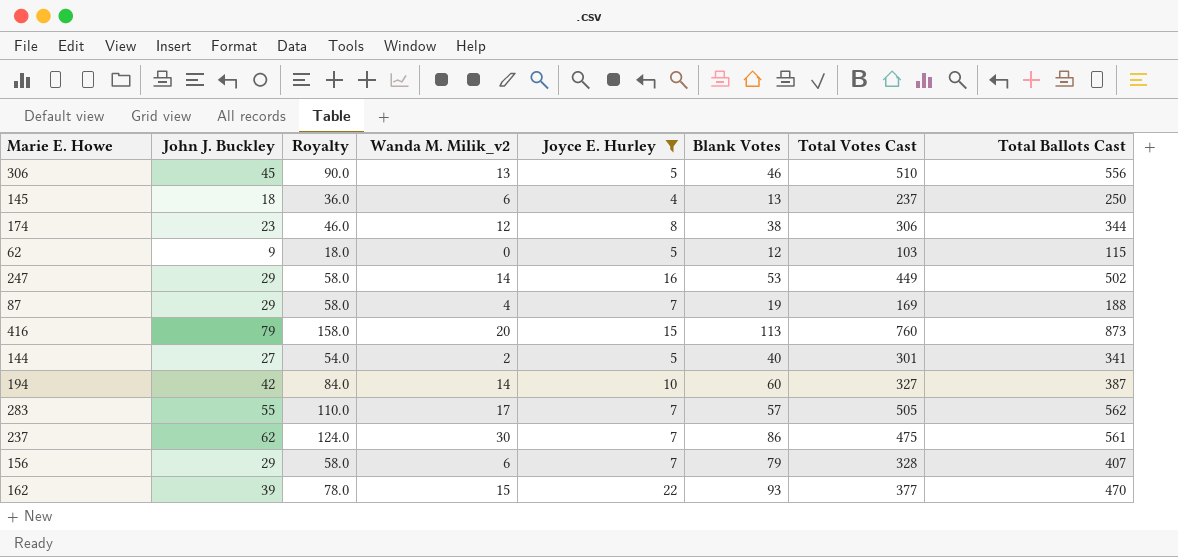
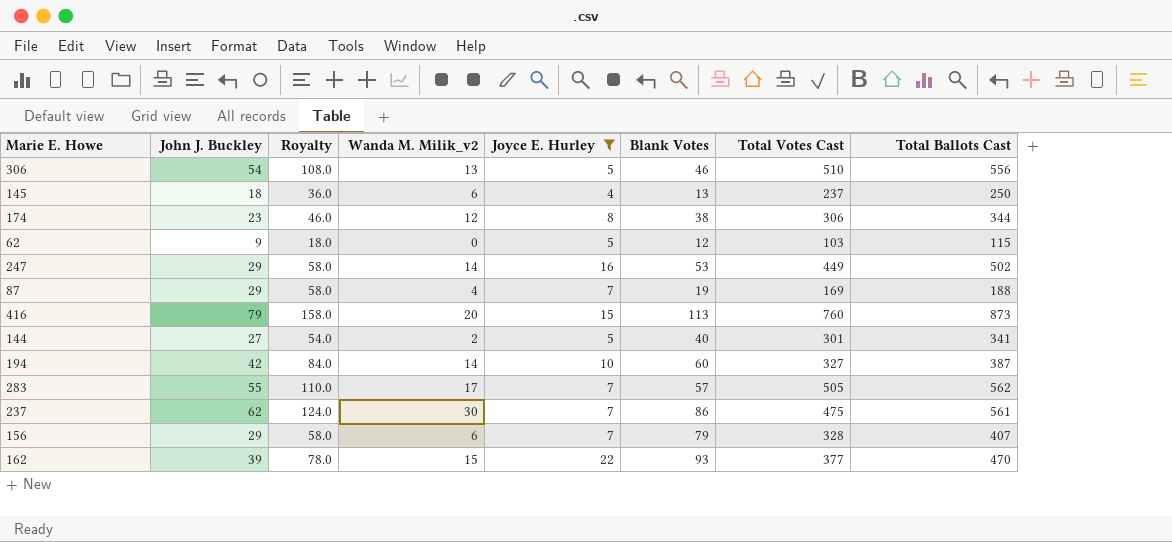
306 | John J. Buckley: 45 -> 54
306 | Royalty: 90.0 -> 108.0

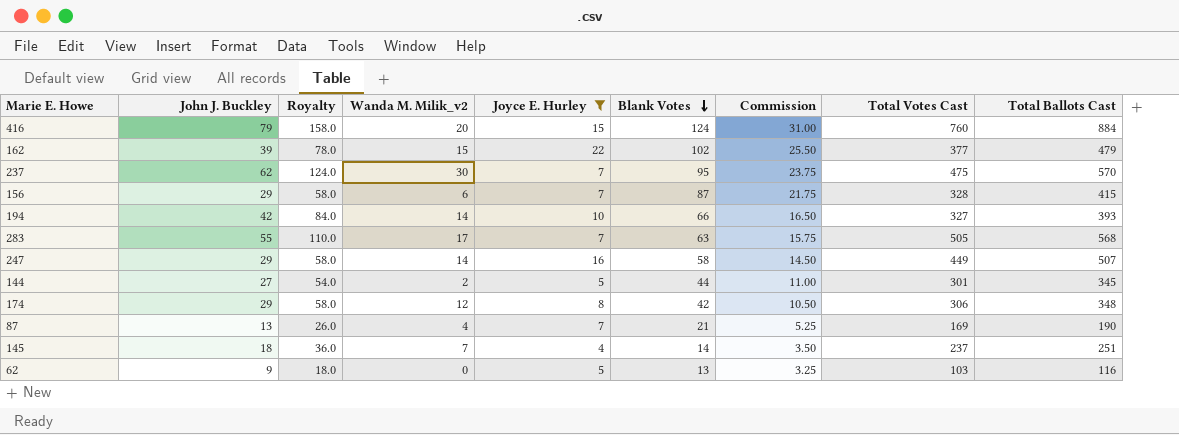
row order: none -> Blank Votes descending
column Commission | formula: none -> [Blank Votes] * 0.25
row 306: 54 | 108.0 | 13 | 5 | 46 | 510 | 556 -> none
416 | Blank Votes: 113 -> 124
416 | Total Ballots Cast: 873 -> 884
162 | Blank Votes: 93 -> 102
162 | Total Ballots Cast: 470 -> 479
237 | Blank Votes: 86 -> 95
237 | Total Ballots Cast: 561 -> 570
156 | Blank Votes: 79 -> 87
156 | Total Ballots Cast: 407 -> 415
194 | Blank Votes: 60 -> 66
194 | Total Ballots Cast: 387 -> 393
283 | Blank Votes: 57 -> 63
283 | Total Ballots Cast: 562 -> 568
247 | Blank Votes: 53 -> 58
247 | Total Ballots Cast: 502 -> 507
144 | Blank Votes: 40 -> 44
144 | Total Ballots Cast: 341 -> 345
174 | John J. Buckley: 23 -> 29
174 | Royalty: 46.0 -> 58.0
174 | Blank Votes: 38 -> 42
174 | Total Ballots Cast: 344 -> 348
87 | John J. Buckley: 29 -> 13
87 | Royalty: 58.0 -> 26.0
87 | Blank Votes: 19 -> 21
87 | Total Ballots Cast: 188 -> 190
145 | Wanda M. Milik_v2: 6 -> 7
145 | Blank Votes: 13 -> 14
145 | Total Ballots Cast: 250 -> 251
62 | Blank Votes: 12 -> 13
62 | Total Ballots Cast: 115 -> 116

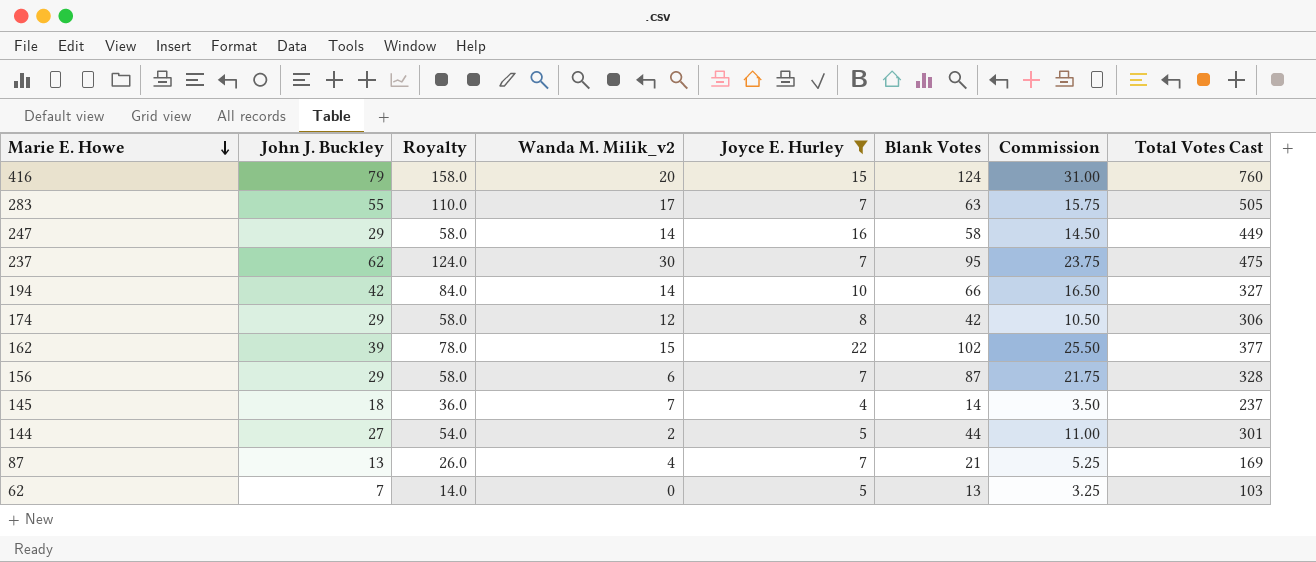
row order: Blank Votes descending -> Marie E. Howe descending
column Total Ballots Cast | formula: [Blank Votes] + [Total Votes Cast] -> none
62 | John J. Buckley: 9 -> 7
62 | Royalty: 18.0 -> 14.0

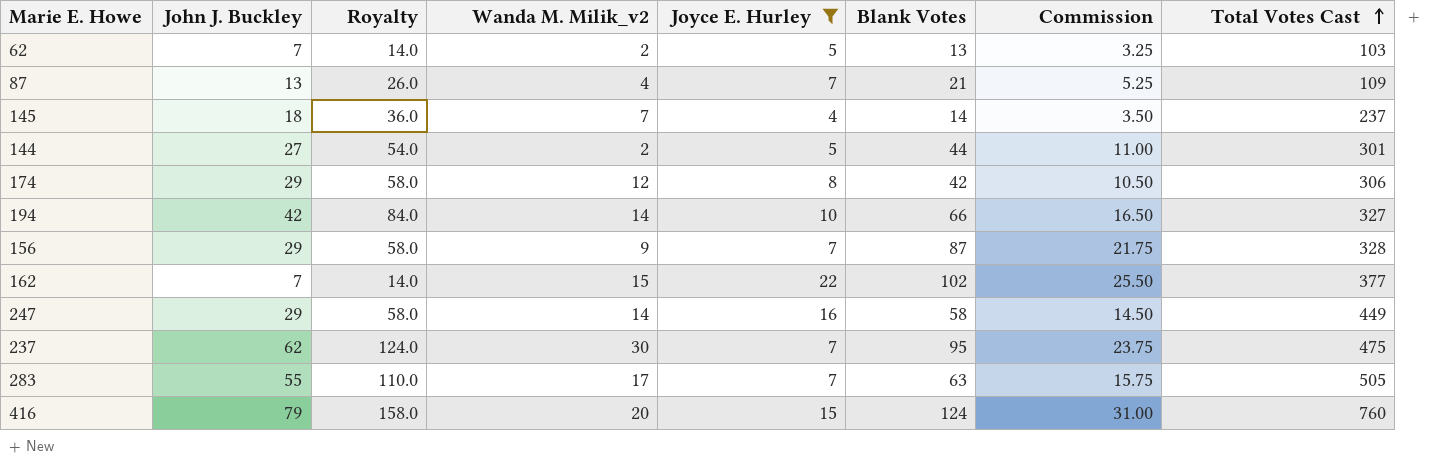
row order: Marie E. Howe descending -> Total Votes Cast ascending
62 | Wanda M. Milik_v2: 0 -> 2
87 | Total Votes Cast: 169 -> 109
156 | Wanda M. Milik_v2: 6 -> 9
162 | John J. Buckley: 39 -> 7
162 | Royalty: 78.0 -> 14.0

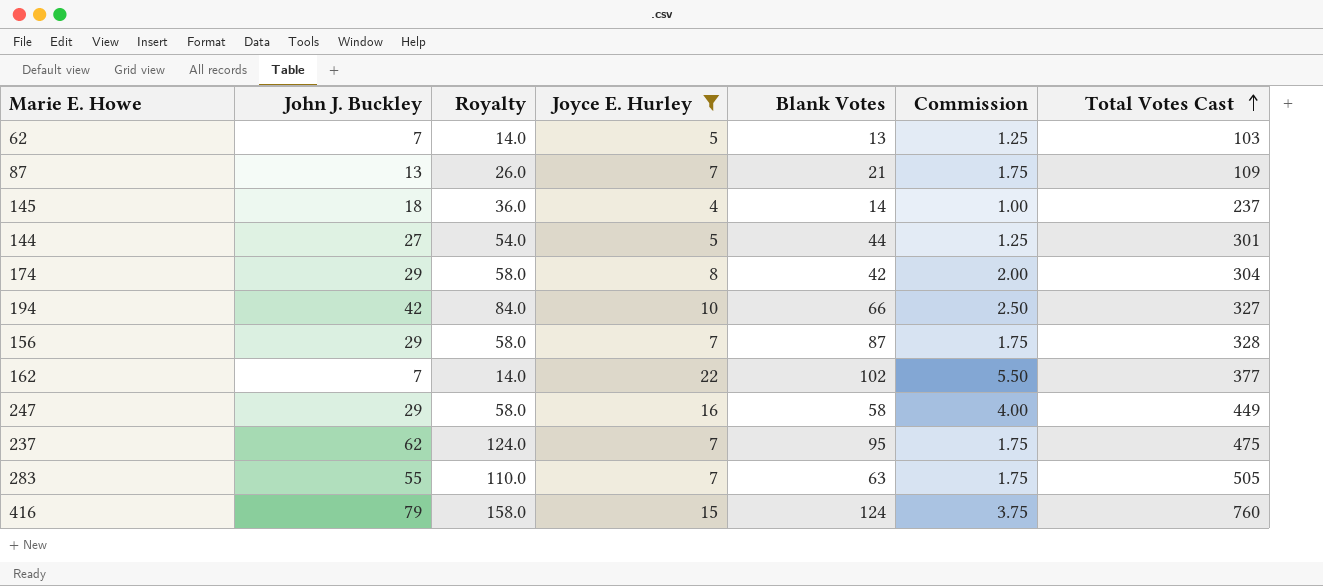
column Wanda M. Milik_v2 | position: 4 -> none
column Commission | formula: [Blank Votes] * 0.25 -> [Joyce E. Hurley] * 0.25
174 | Total Votes Cast: 306 -> 304

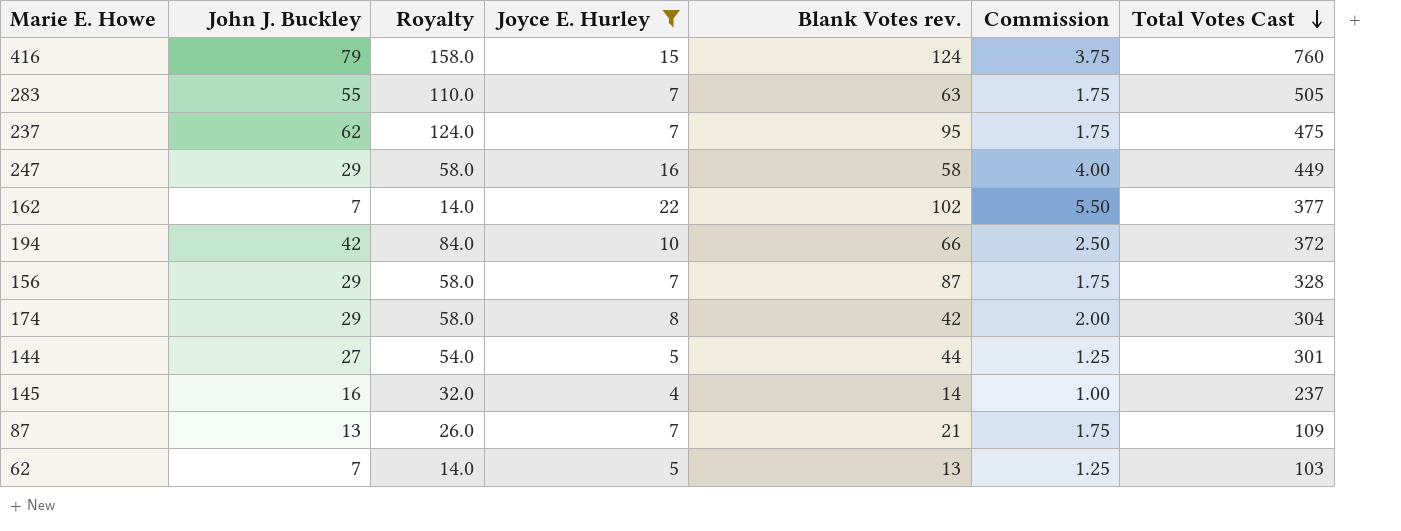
row order: Total Votes Cast ascending -> Total Votes Cast descending
column name: Blank Votes -> Blank Votes rev.
194 | Total Votes Cast: 327 -> 372
145 | John J. Buckley: 18 -> 16
145 | Royalty: 36.0 -> 32.0

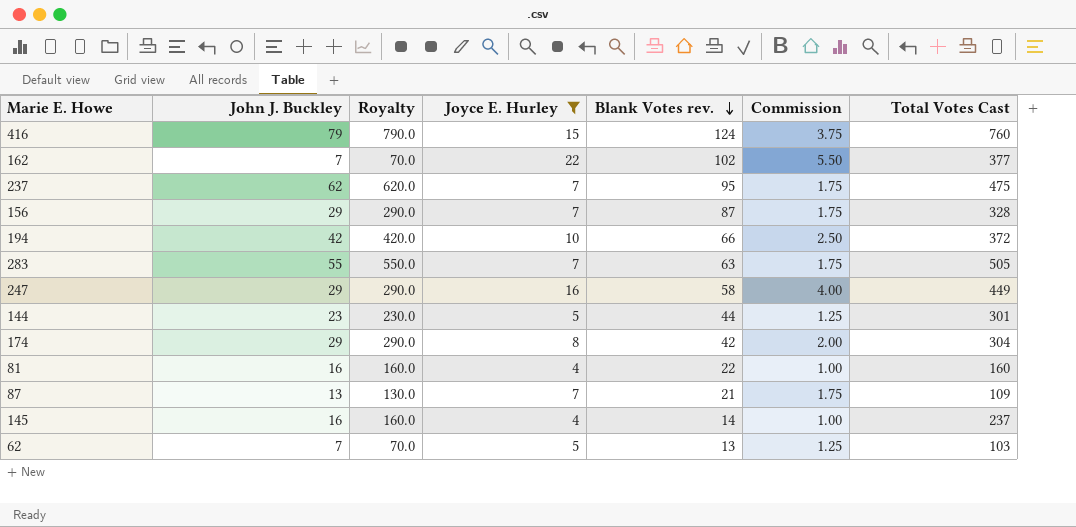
row order: Total Votes Cast descending -> Blank Votes rev. descending
column Royalty | formula: [John J. Buckley] * 2 -> [John J. Buckley] * 10
144 | John J. Buckley: 27 -> 23
row 81: none -> 16 | 160.0 | 4 | 22 | 1.00 | 160

